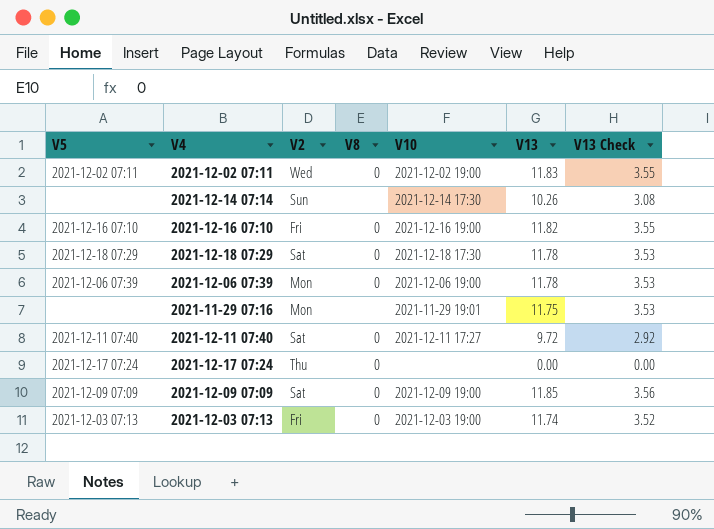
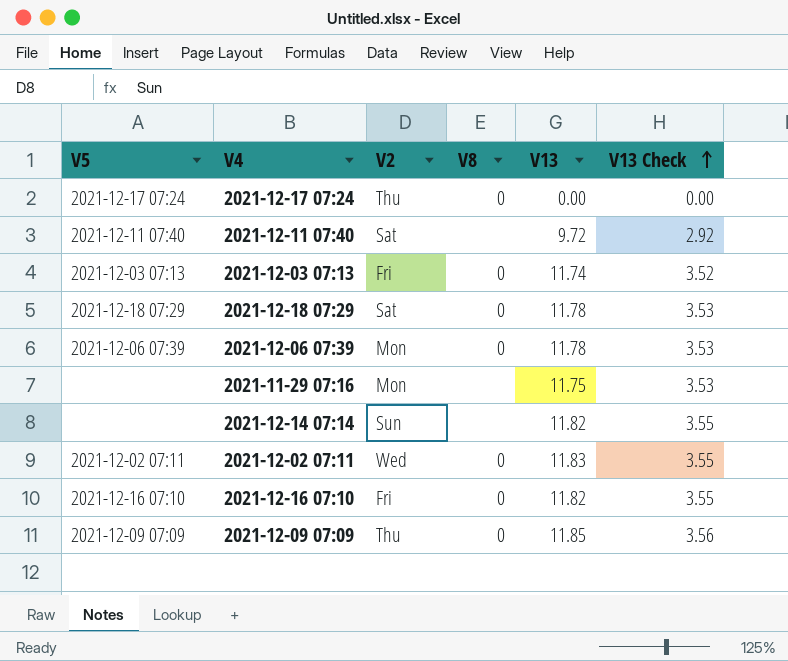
row order: none -> V13 Check ascending
column V10 | position: 5 -> none
2021-12-11 07:40 | V8: 0 -> none
2021-12-14 07:14 | V13: 10.26 -> 11.82
2021-12-14 07:14 | V13 Check: 3.08 -> 3.55
2021-12-09 07:09 | V2: Sat -> Thu

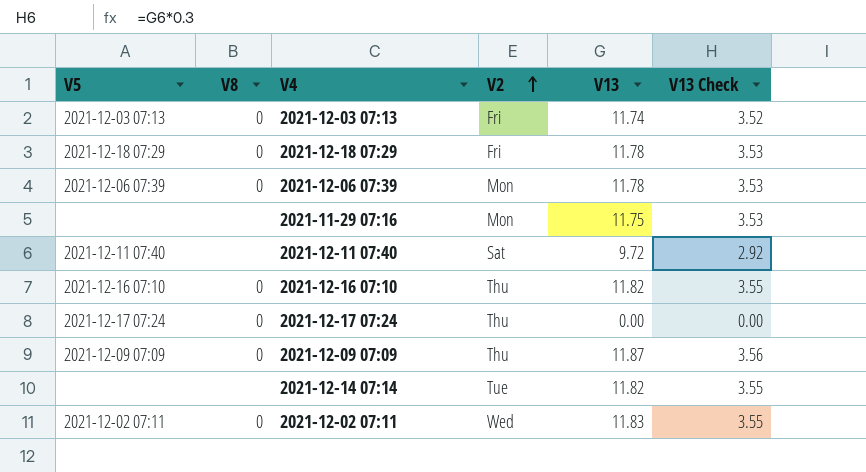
row order: V13 Check ascending -> V2 ascending
column V8 | position: 4 -> 2
2021-12-18 07:29 | V2: Sat -> Fri
2021-12-16 07:10 | V2: Fri -> Thu
2021-12-09 07:09 | V13: 11.85 -> 11.87
2021-12-14 07:14 | V2: Sun -> Tue

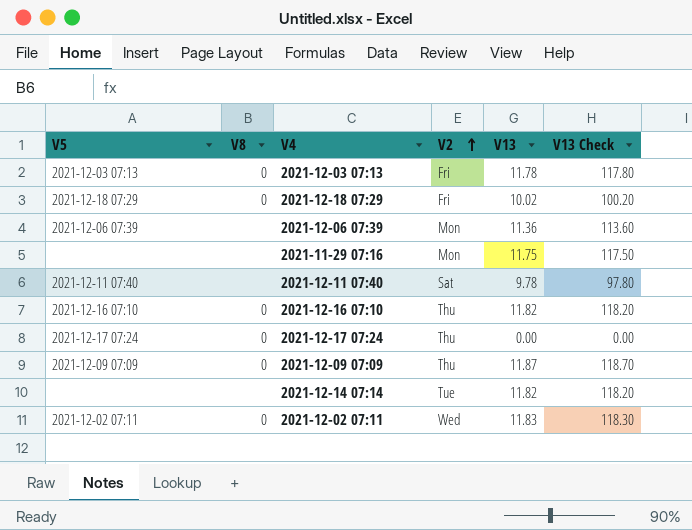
column V13 Check | formula: [V13] * 0.3 -> [V13] * 10
2021-12-03 07:13 | V13: 11.74 -> 11.78
2021-12-18 07:29 | V13: 11.78 -> 10.02
2021-12-06 07:39 | V8: 0 -> none
2021-12-06 07:39 | V13: 11.78 -> 11.36
2021-12-11 07:40 | V13: 9.72 -> 9.78

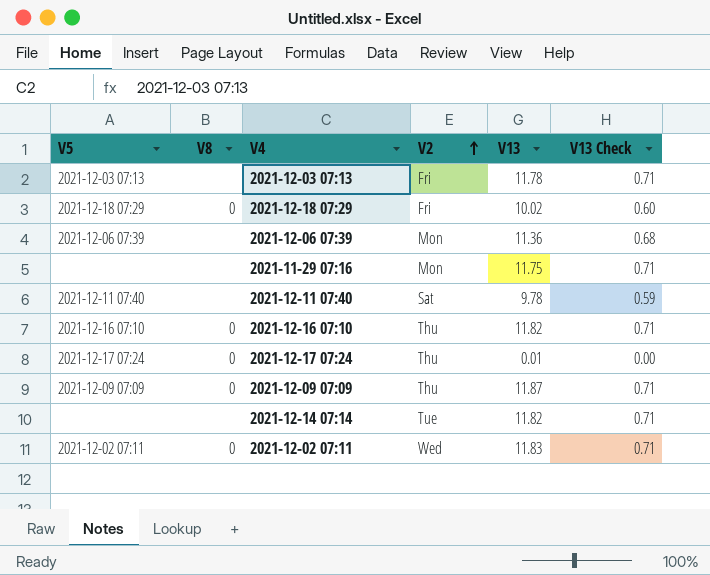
column V13 Check | formula: [V13] * 10 -> [V13] * 0.06
2021-12-03 07:13 | V8: 0 -> none
2021-12-17 07:24 | V13: 0.00 -> 0.01

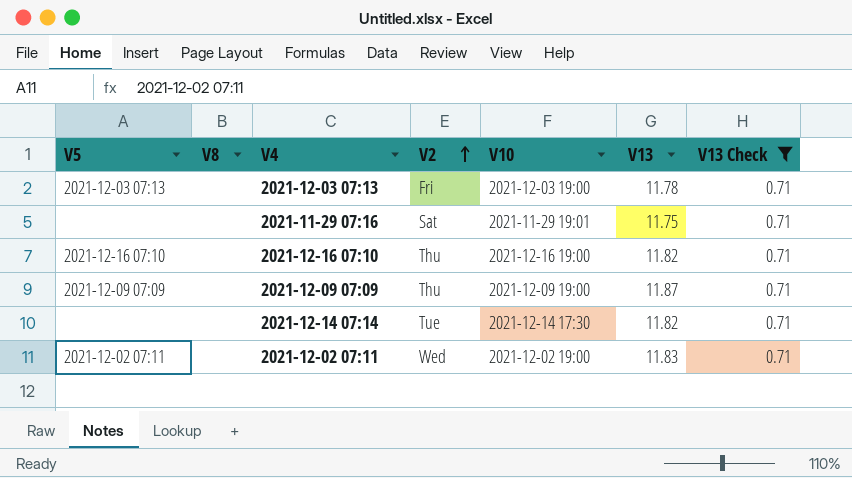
filter: none -> V13 Check = 0.71
column V10 | position: none -> 5
2021-11-29 07:16 | V2: Mon -> Sat
2021-12-16 07:10 | V8: 0 -> none
2021-12-09 07:09 | V8: 0 -> none
2021-12-02 07:11 | V8: 0 -> none

